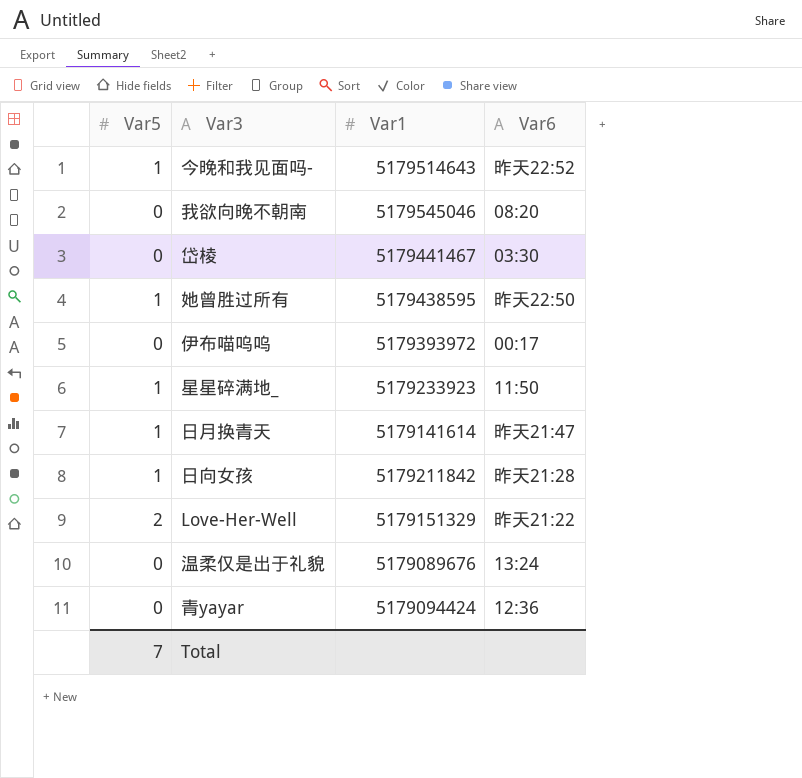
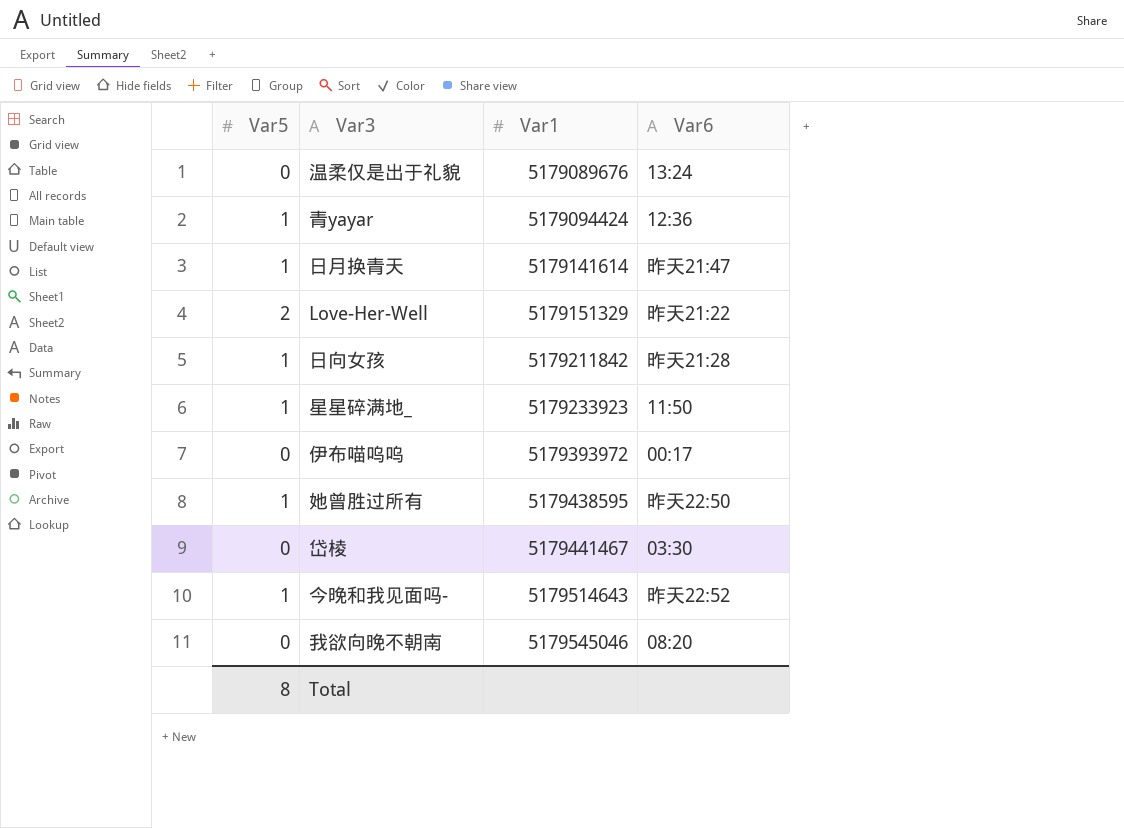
row order: none -> Var1 ascending
青yayar | Var5: 0 -> 1
Total | Var5: 7 -> 8

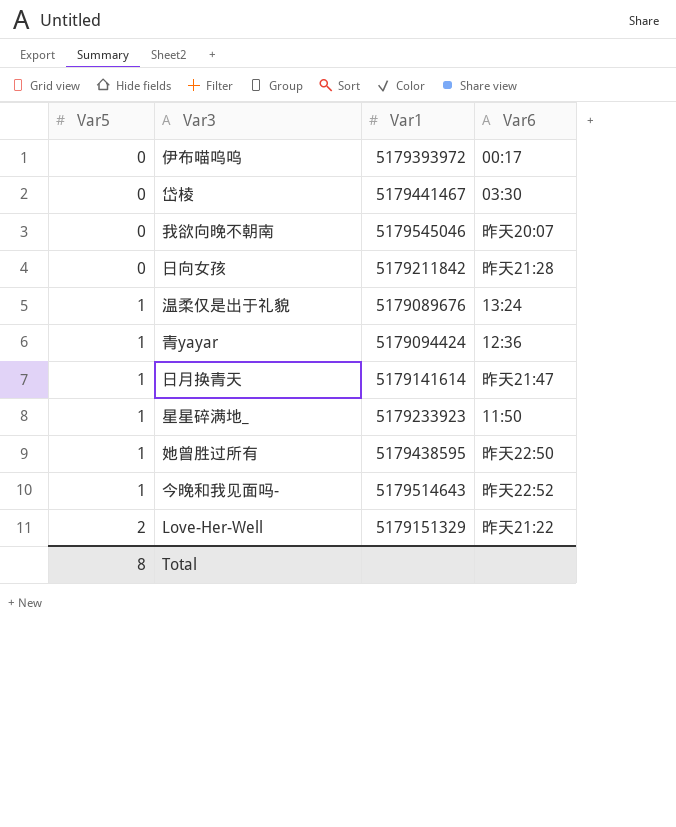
row order: Var1 ascending -> Var5 ascending
我欲向晚不朝南 | Var6: 08:20 -> 昨天20:07
日向女孩 | Var5: 1 -> 0
温柔仅是出于礼貌 | Var5: 0 -> 1

